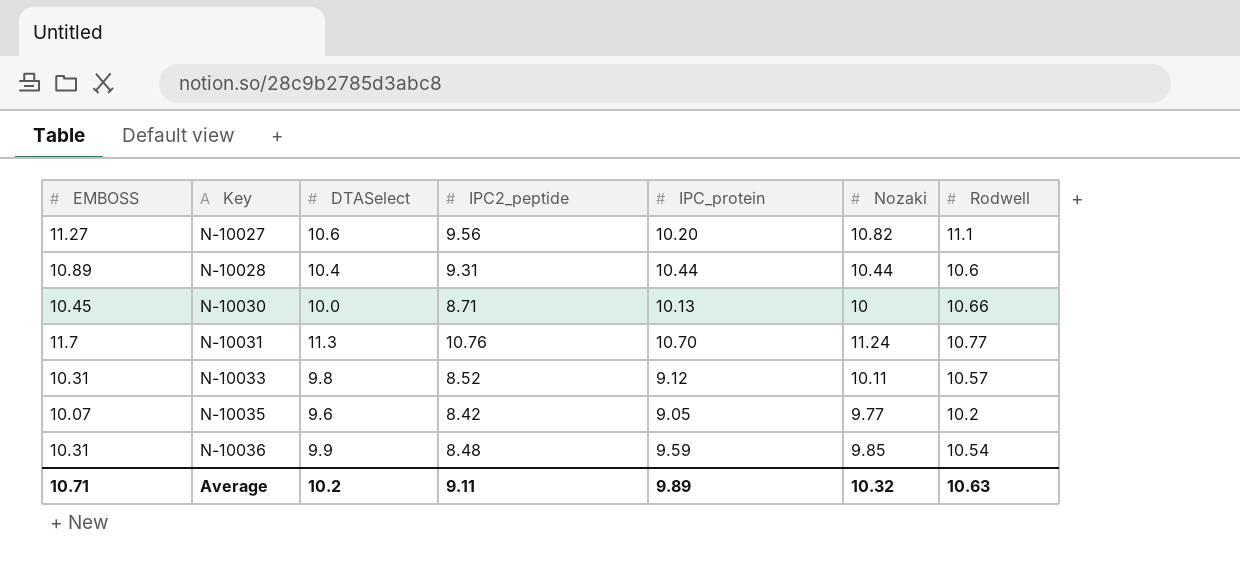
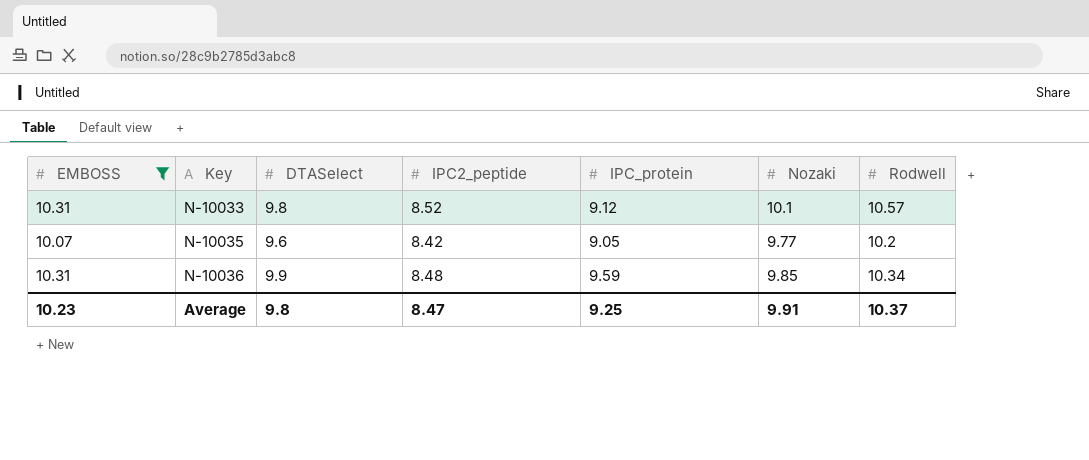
filter: none -> EMBOSS <= 10.31
N-10033 | Nozaki: 10.11 -> 10.1
N-10036 | Rodwell: 10.54 -> 10.34
Average | EMBOSS: 10.71 -> 10.23
Average | DTASelect: 10.2 -> 9.8
Average | IPC2_peptide: 9.11 -> 8.47
Average | IPC_protein: 9.89 -> 9.25
Average | Nozaki: 10.32 -> 9.91
Average | Rodwell: 10.63 -> 10.37

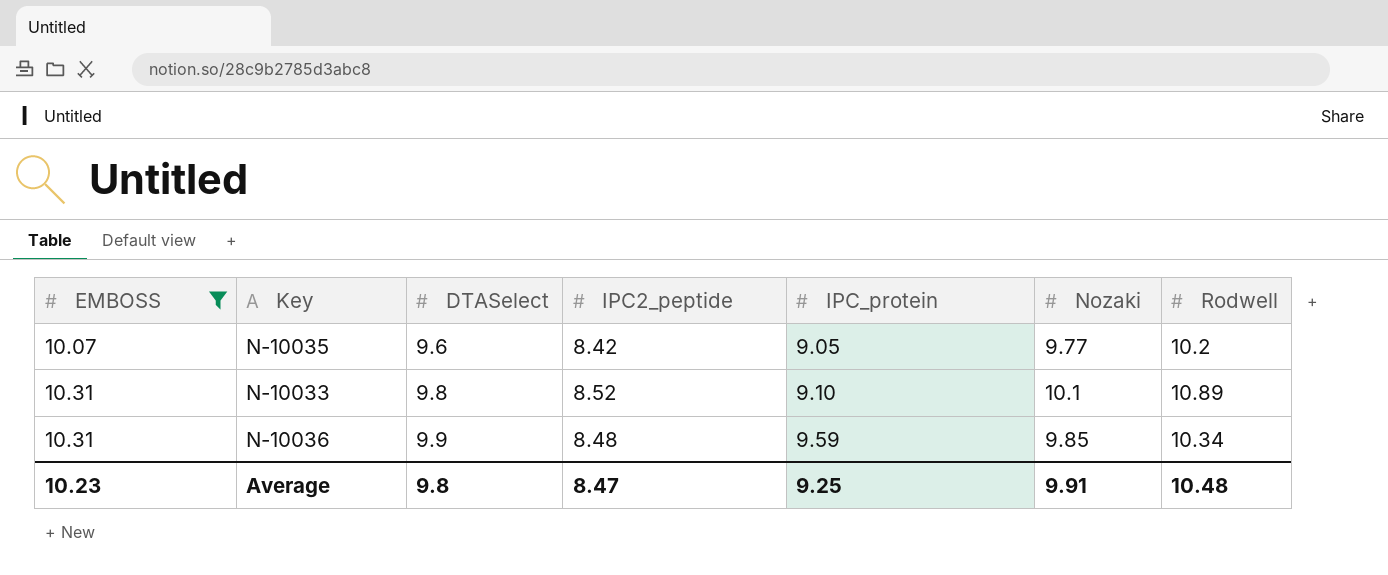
row order: Key ascending -> EMBOSS ascending
N-10033 | IPC_protein: 9.12 -> 9.10
N-10033 | Rodwell: 10.57 -> 10.89
Average | Rodwell: 10.37 -> 10.48

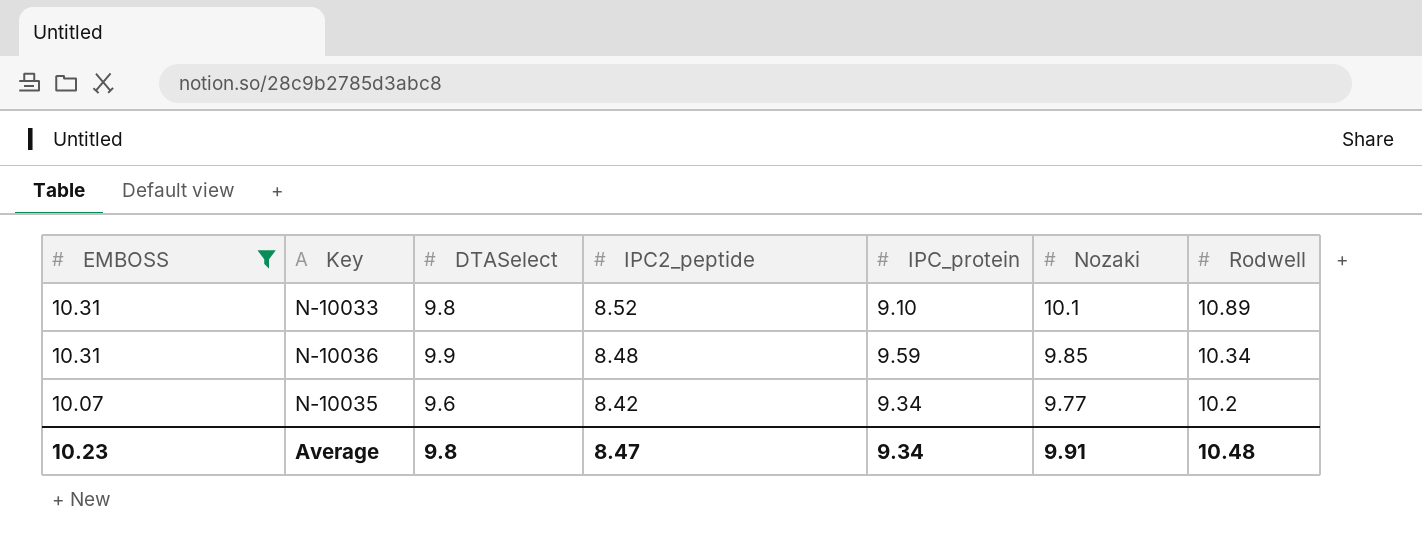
row order: EMBOSS ascending -> EMBOSS descending
N-10035 | IPC_protein: 9.05 -> 9.34
Average | IPC_protein: 9.25 -> 9.34

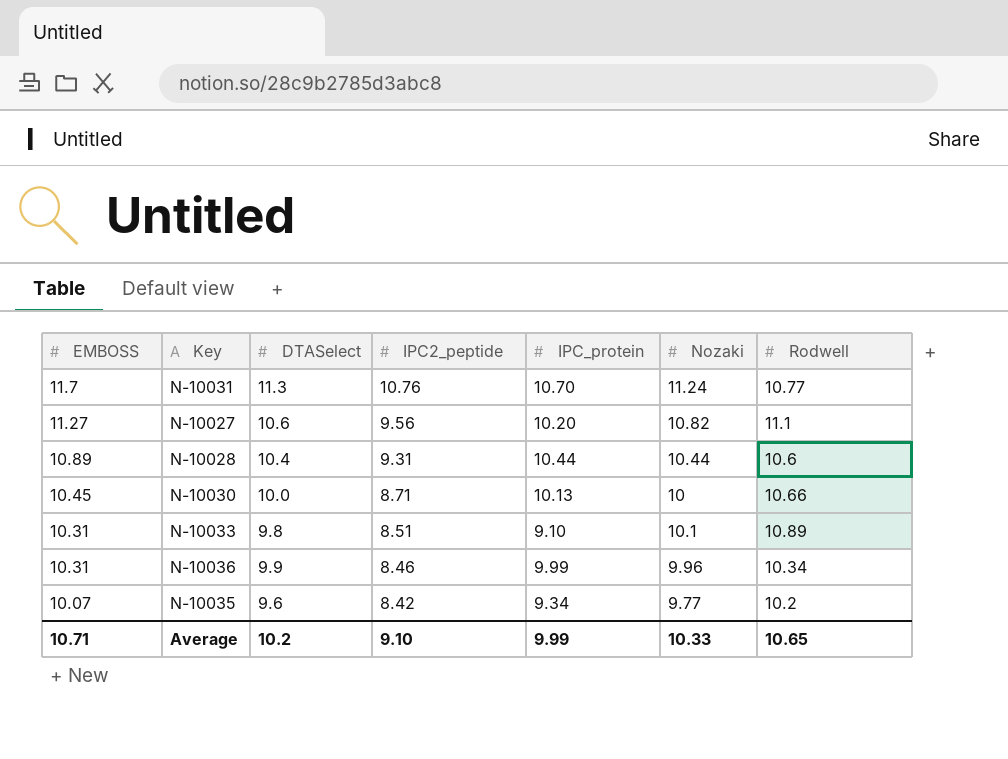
filter: EMBOSS <= 10.31 -> none
N-10033 | IPC2_peptide: 8.52 -> 8.51
N-10036 | IPC2_peptide: 8.48 -> 8.46
N-10036 | IPC_protein: 9.59 -> 9.99
N-10036 | Nozaki: 9.85 -> 9.96
Average | EMBOSS: 10.23 -> 10.71
Average | DTASelect: 9.8 -> 10.2
Average | IPC2_peptide: 8.47 -> 9.10
Average | IPC_protein: 9.34 -> 9.99
Average | Nozaki: 9.91 -> 10.33
Average | Rodwell: 10.48 -> 10.65

